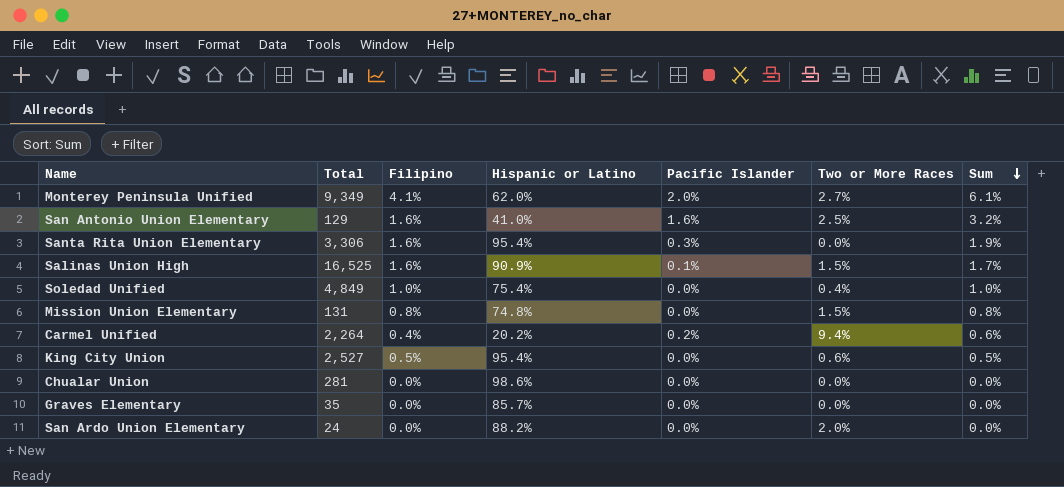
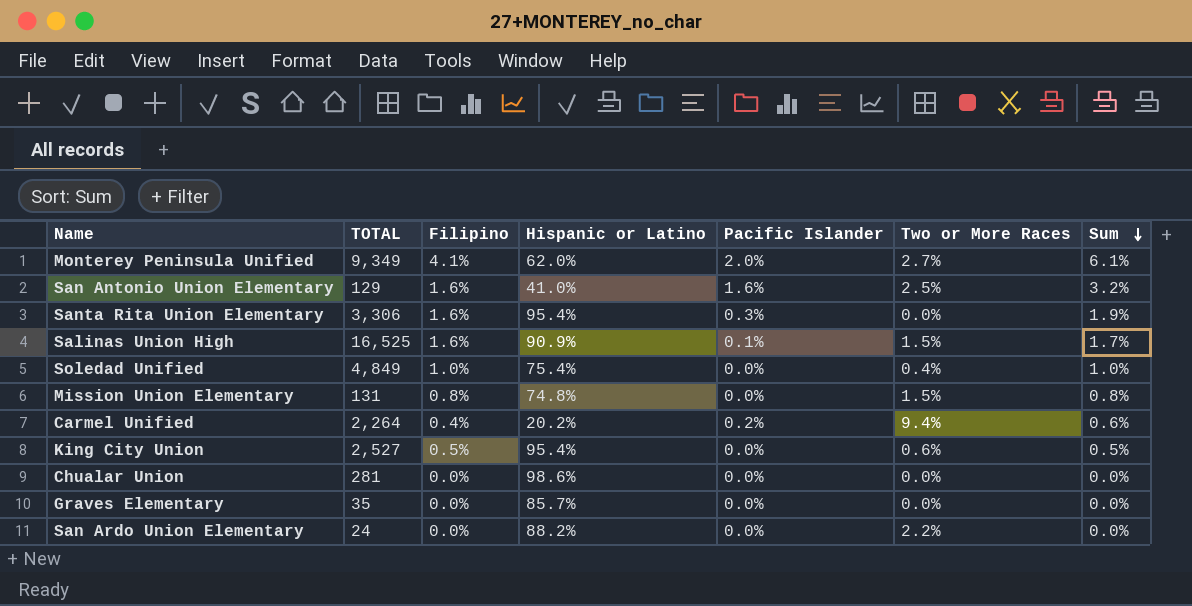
column name: Total -> TOTAL
San Ardo Union Elementary | Two or More Races: 2.0% -> 2.2%

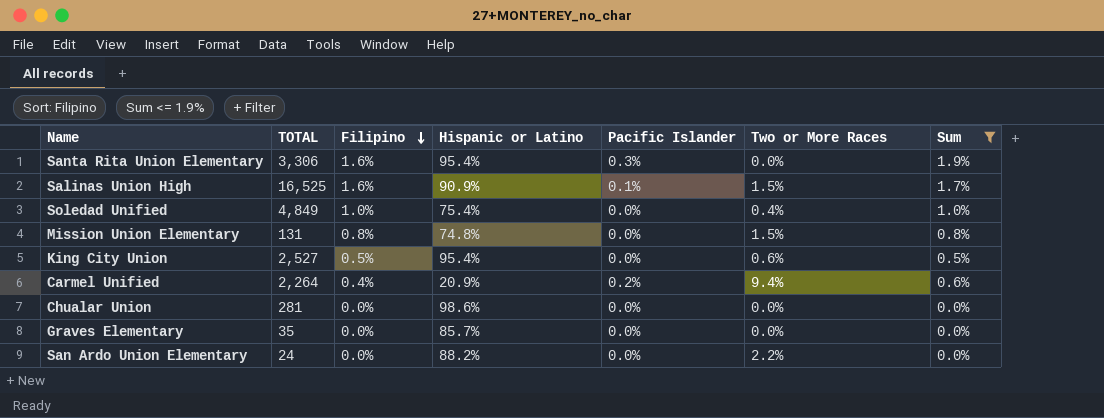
filter: none -> Sum <= 1.9%
row order: Sum descending -> Filipino descending
Carmel Unified | Hispanic or Latino: 20.2% -> 20.9%

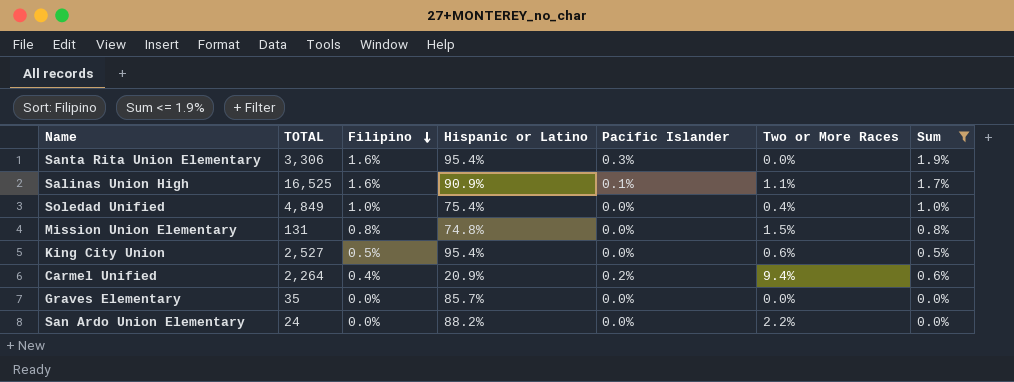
row Chualar Union: 281 | 0.0% | 98.6% | 0.0% | 0.0% | 0.0% -> none
Salinas Union High | Two or More Races: 1.5% -> 1.1%

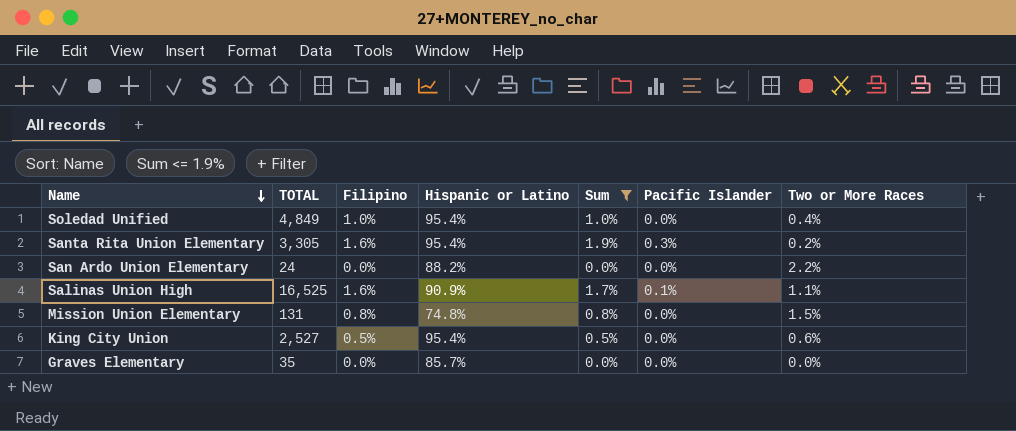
row order: Filipino descending -> Name descending
column Sum | position: 7 -> 5
row Carmel Unified: 2,264 | 0.4% | 20.9% | 0.2% | 9.4% | 0.6% -> none
Soledad Unified | Hispanic or Latino: 75.4% -> 95.4%
Santa Rita Union Elementary | TOTAL: 3,306 -> 3,305
Santa Rita Union Elementary | Two or More Races: 0.0% -> 0.2%

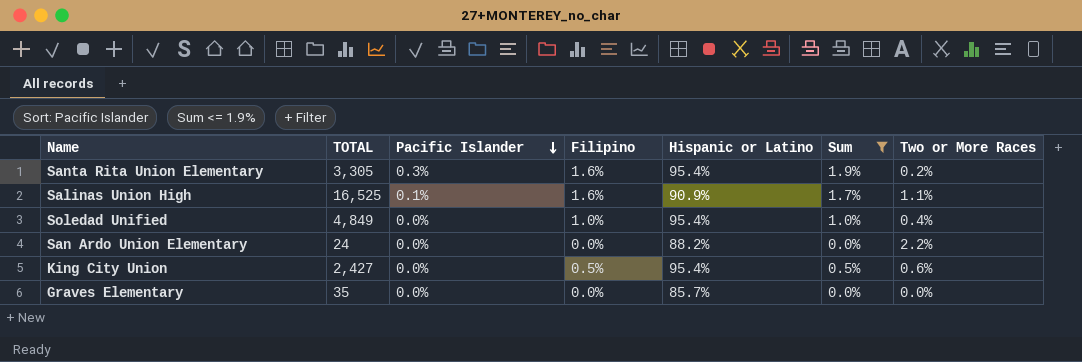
row order: Name descending -> Pacific Islander descending
column Pacific Islander | position: 6 -> 3
row Mission Union Elementary: 131 | 0.8% | 74.8% | 0.8% | 0.0% | 1.5% -> none
King City Union | TOTAL: 2,527 -> 2,427

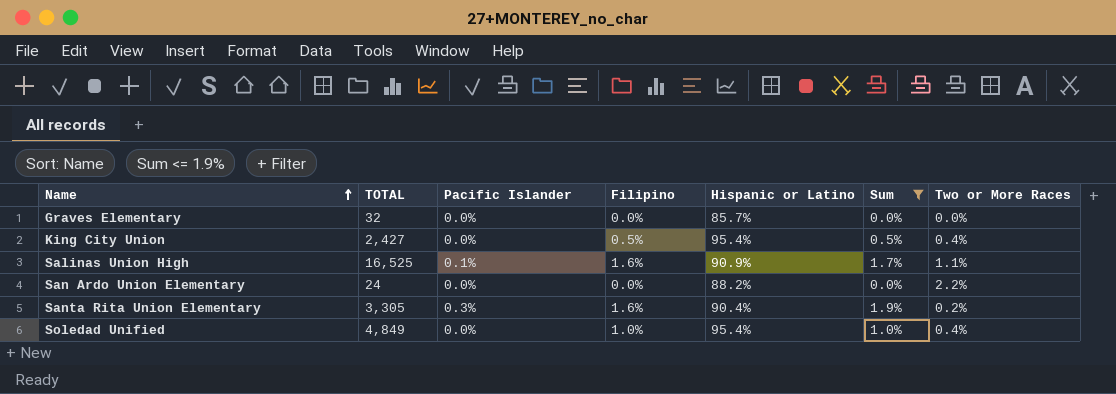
row order: Pacific Islander descending -> Name ascending
Graves Elementary | TOTAL: 35 -> 32
King City Union | Two or More Races: 0.6% -> 0.4%
Santa Rita Union Elementary | Hispanic or Latino: 95.4% -> 90.4%

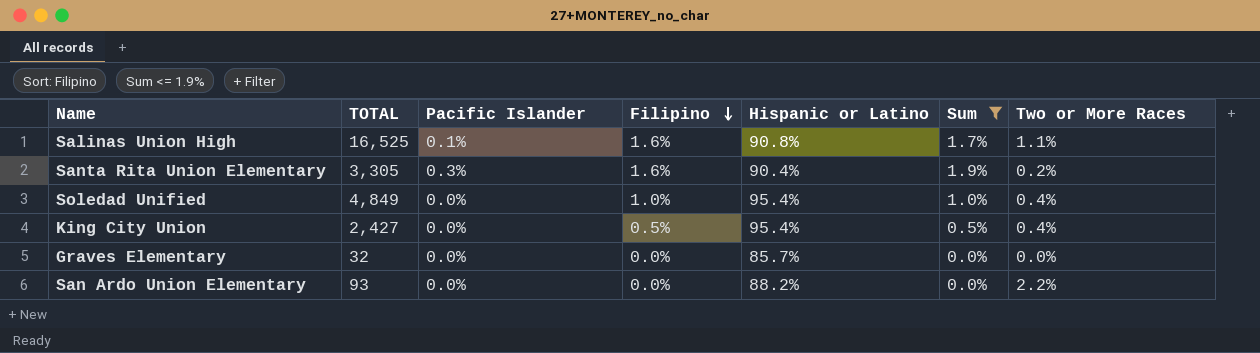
row order: Name ascending -> Filipino descending
Salinas Union High | Hispanic or Latino: 90.9% -> 90.8%
San Ardo Union Elementary | TOTAL: 24 -> 93

